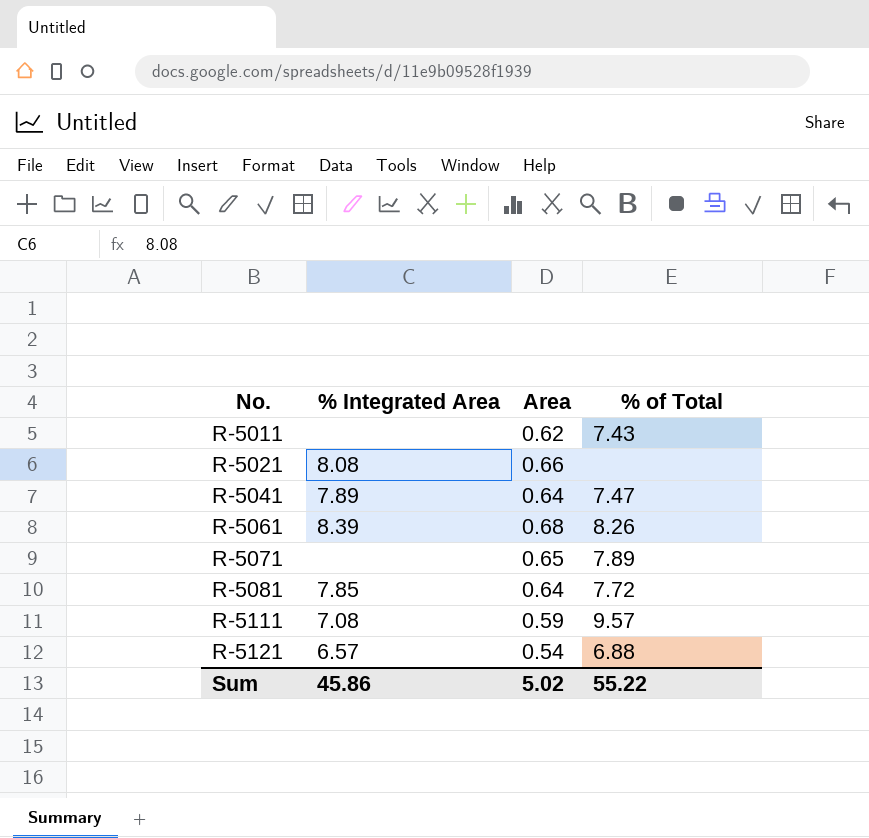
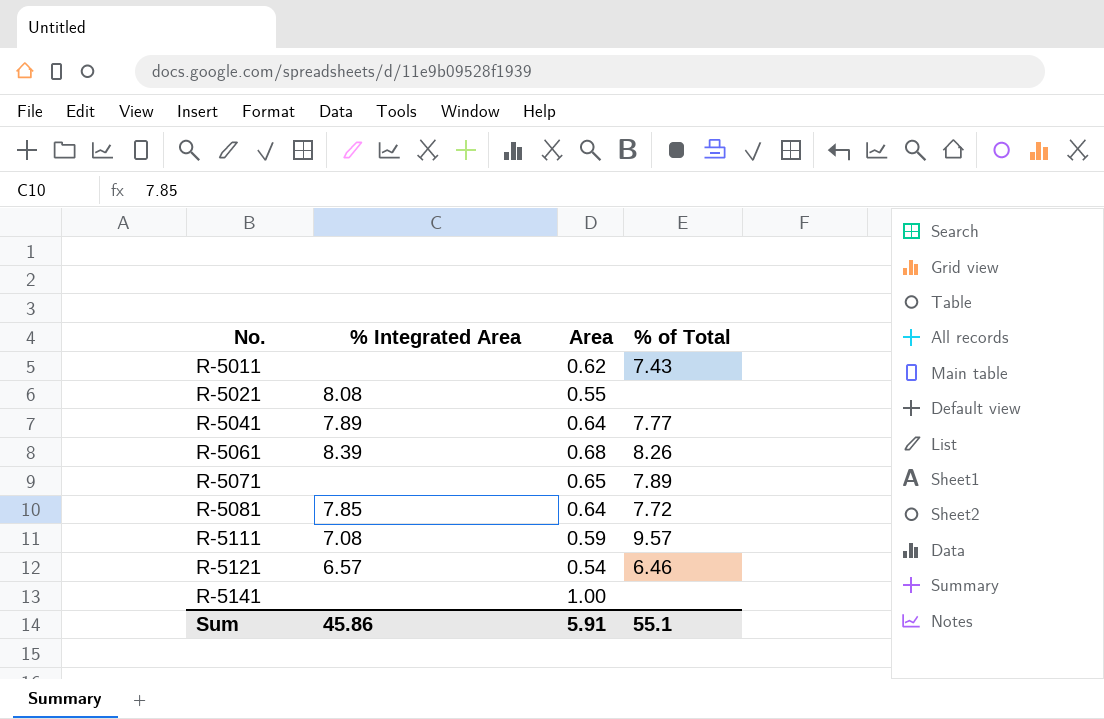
R-5021 | Area: 0.66 -> 0.55
R-5041 | % of Total: 7.47 -> 7.77
R-5121 | % of Total: 6.88 -> 6.46
row R-5141: none -> none | 1.00 | none
Sum | Area: 5.02 -> 5.91
Sum | % of Total: 55.22 -> 55.1

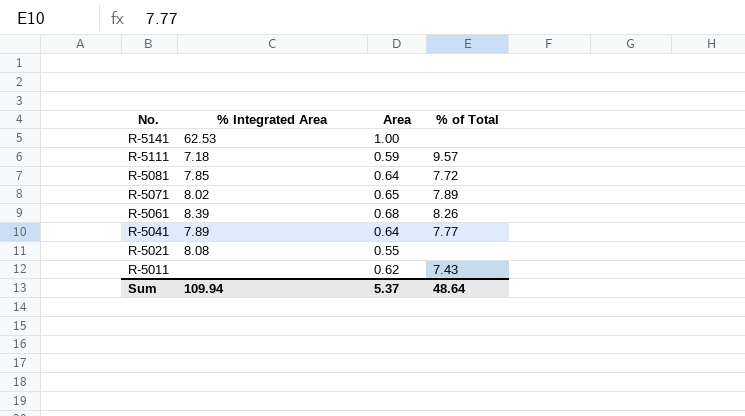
row order: No. ascending -> No. descending
row R-5121: 6.57 | 0.54 | 6.46 -> none
R-5141 | % Integrated Area: none -> 62.53
R-5111 | % Integrated Area: 7.08 -> 7.18
R-5071 | % Integrated Area: none -> 8.02
Sum | % Integrated Area: 45.86 -> 109.94
Sum | Area: 5.91 -> 5.37
Sum | % of Total: 55.1 -> 48.64

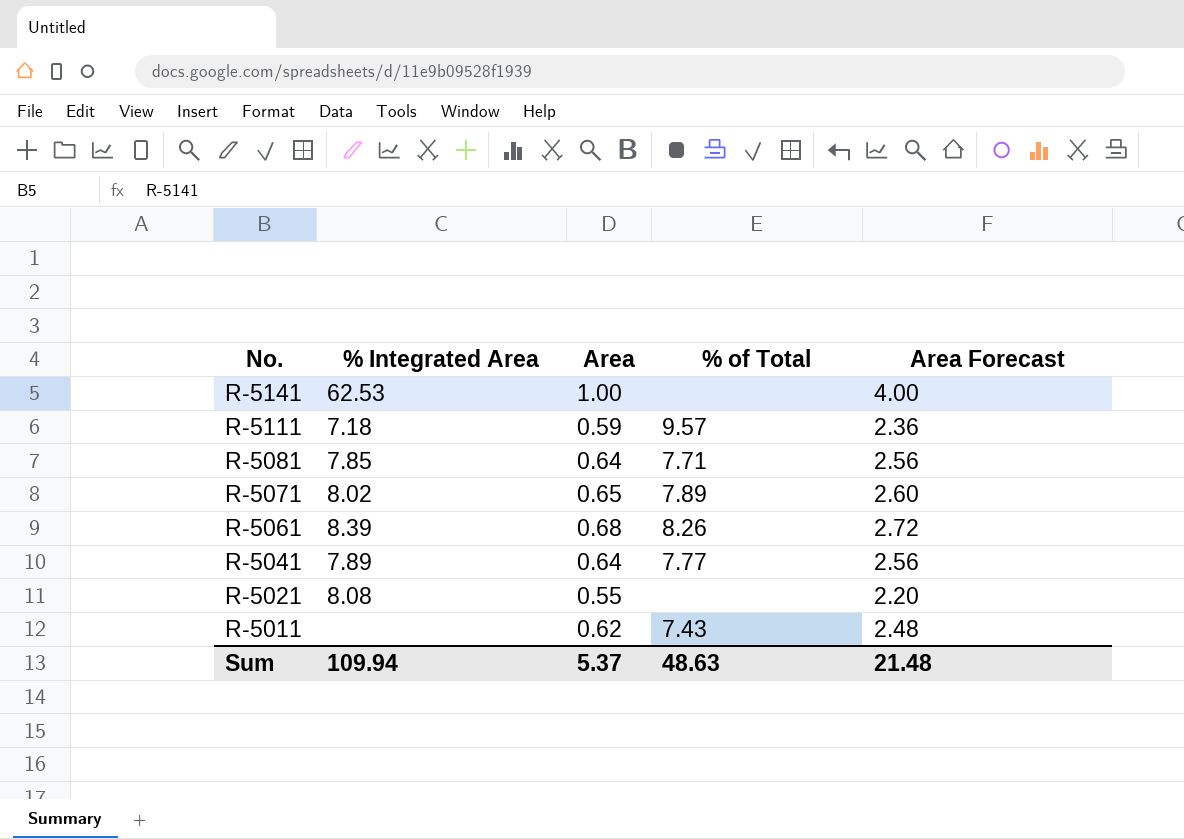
column Area Forecast | formula: none -> [Area] * 4
R-5081 | % of Total: 7.72 -> 7.71
Sum | % of Total: 48.64 -> 48.63

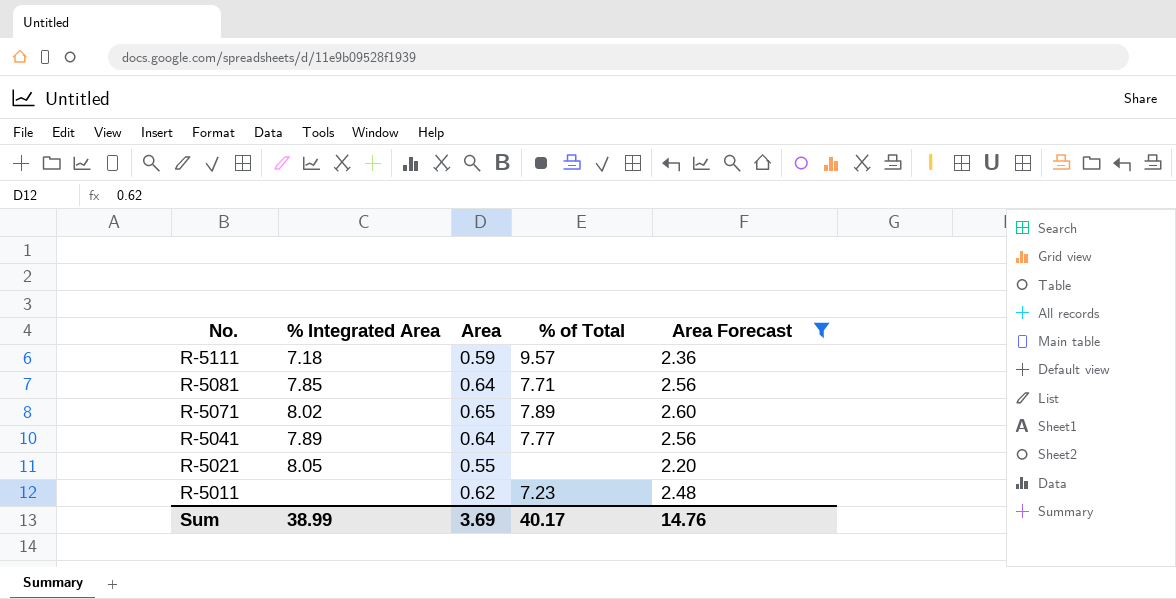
filter: none -> Area Forecast <= 2.60
R-5021 | % Integrated Area: 8.08 -> 8.05
R-5011 | % of Total: 7.43 -> 7.23
Sum | % Integrated Area: 109.94 -> 38.99
Sum | Area: 5.37 -> 3.69
Sum | % of Total: 48.63 -> 40.17
Sum | Area Forecast: 21.48 -> 14.76

